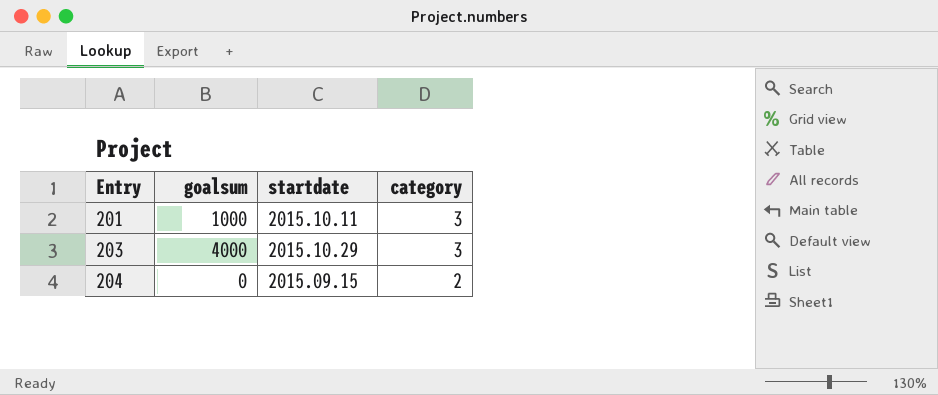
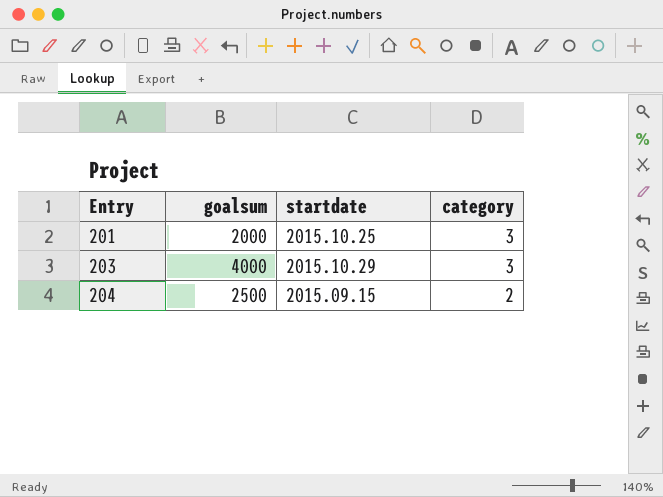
201 | goalsum: 1000 -> 2000
201 | startdate: 2015.10.11 -> 2015.10.25
204 | goalsum: 0 -> 2500

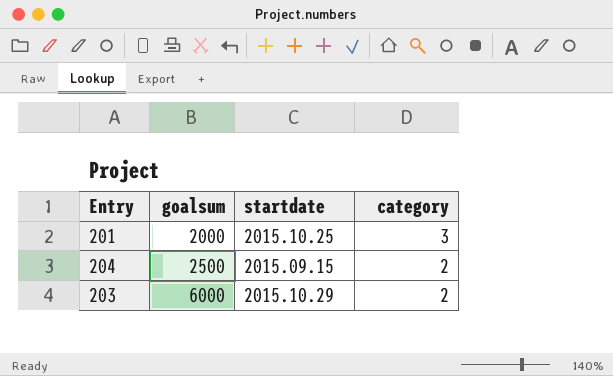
row order: Entry ascending -> goalsum ascending
203 | goalsum: 4000 -> 6000
203 | category: 3 -> 2

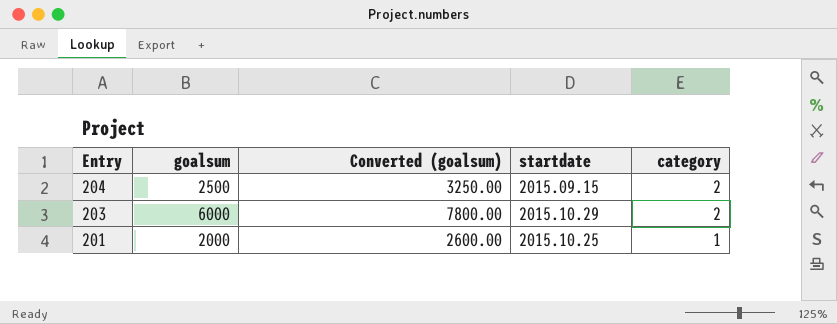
row order: goalsum ascending -> Entry descending
column Converted (goalsum) | formula: none -> [goalsum] * 1.3
201 | category: 3 -> 1

